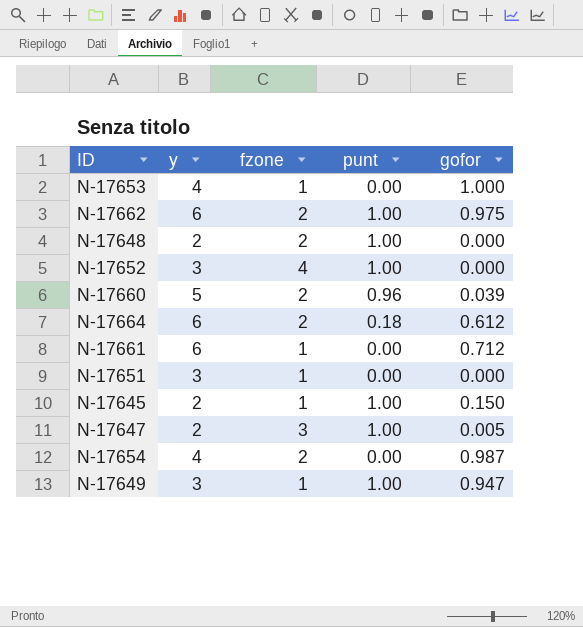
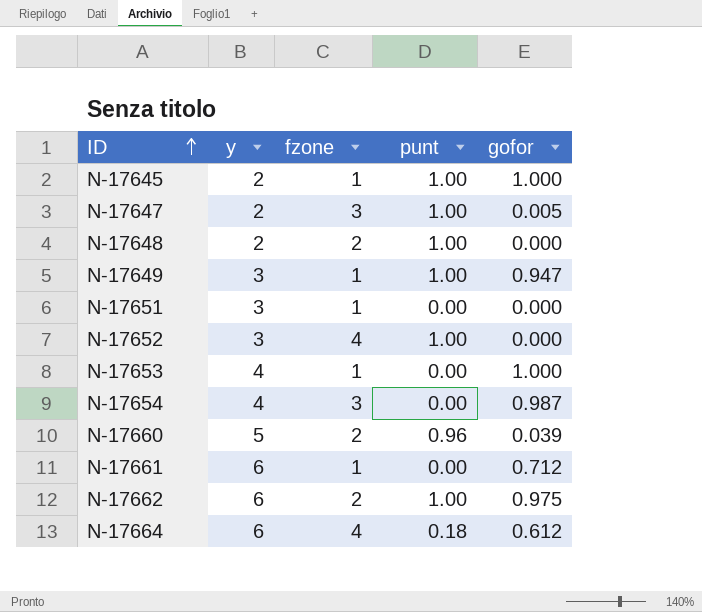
row order: none -> ID ascending
N-17645 | gofor: 0.150 -> 1.000
N-17654 | fzone: 2 -> 3
N-17664 | fzone: 2 -> 4

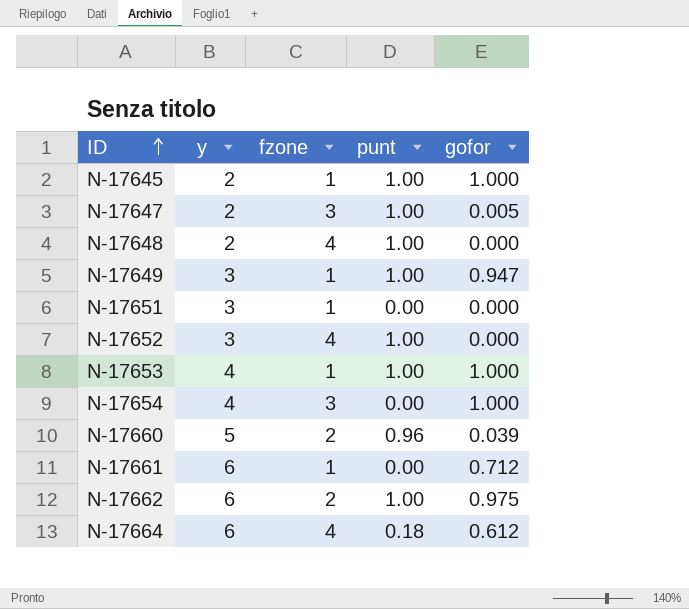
N-17648 | fzone: 2 -> 4
N-17653 | punt: 0.00 -> 1.00
N-17654 | gofor: 0.987 -> 1.000

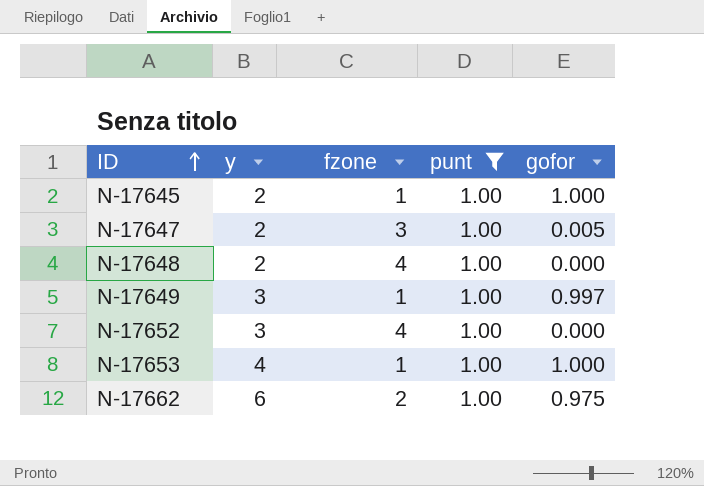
filter: none -> punt = 1.00
N-17649 | gofor: 0.947 -> 0.997

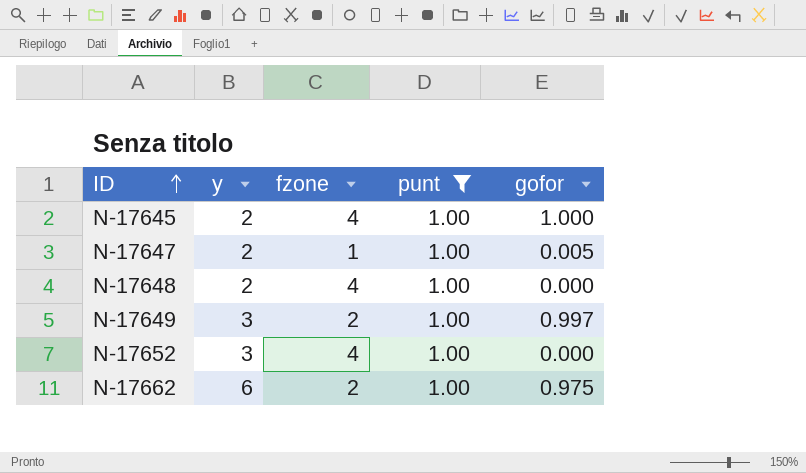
row N-17653: 4 | 1 | 1.00 | 1.000 -> none
N-17645 | fzone: 1 -> 4
N-17647 | fzone: 3 -> 1
N-17649 | fzone: 1 -> 2

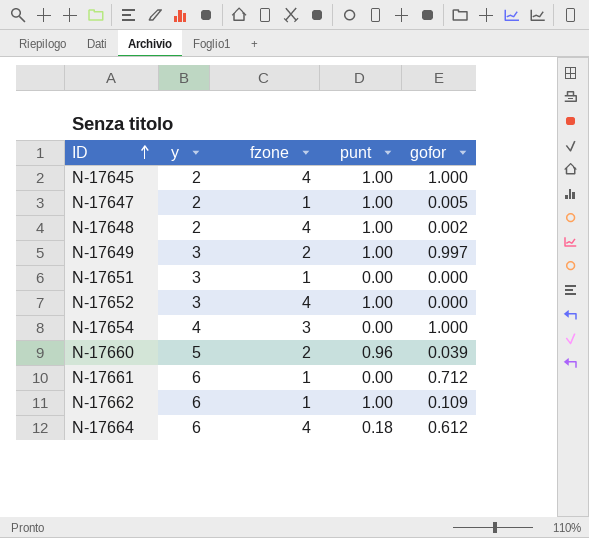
filter: punt = 1.00 -> none
N-17648 | gofor: 0.000 -> 0.002
N-17662 | fzone: 2 -> 1
N-17662 | gofor: 0.975 -> 0.109

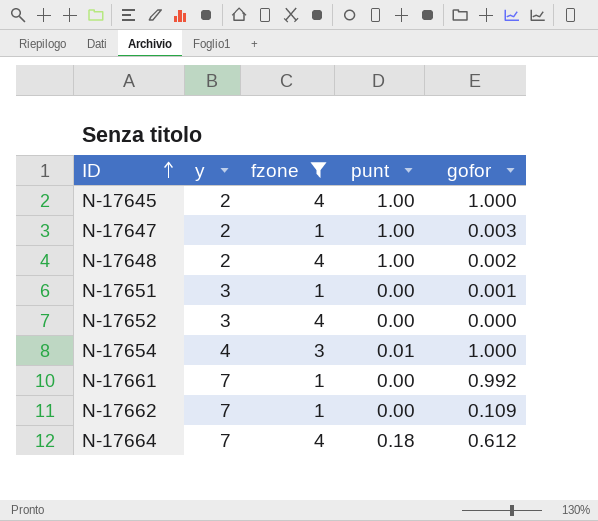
filter: none -> fzone != 2
N-17647 | gofor: 0.005 -> 0.003
N-17651 | gofor: 0.000 -> 0.001
N-17652 | punt: 1.00 -> 0.00
N-17654 | punt: 0.00 -> 0.01
N-17661 | y: 6 -> 7
N-17661 | gofor: 0.712 -> 0.992
N-17662 | y: 6 -> 7
N-17662 | punt: 1.00 -> 0.00
N-17664 | y: 6 -> 7

